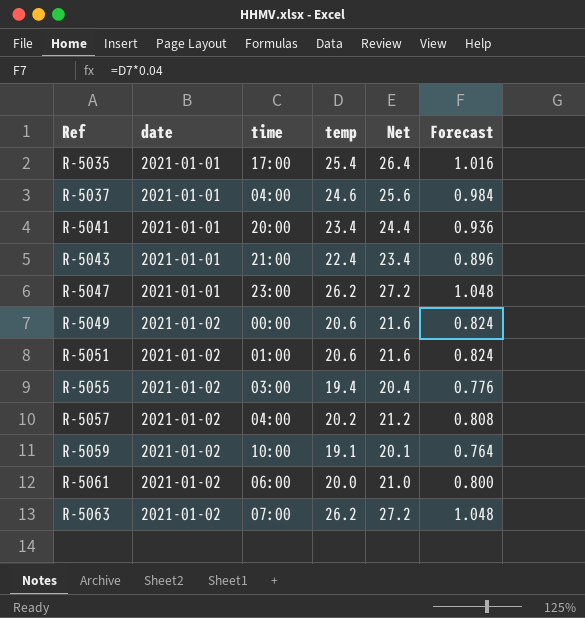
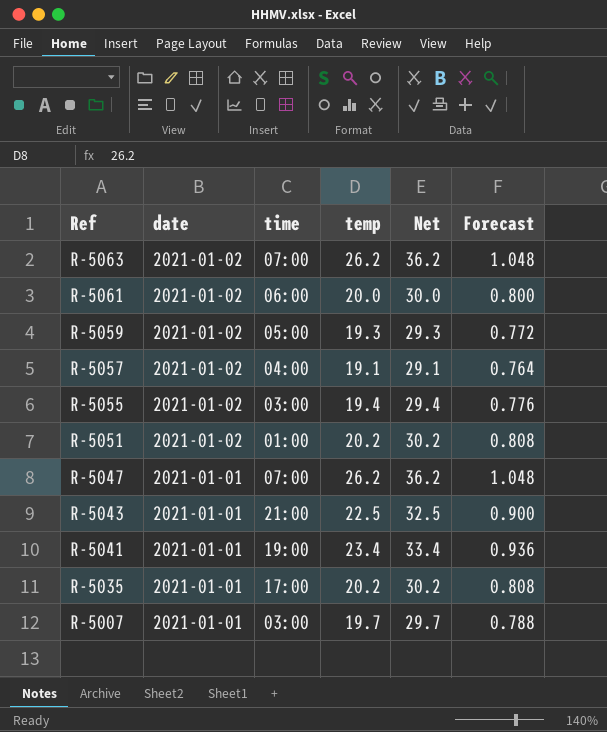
row order: Ref ascending -> Ref descending
column Net | formula: [temp] + 1 -> [temp] + 10
row R-5037: 2021-01-01 | 04:00 | 24.6 | 25.6 | 0.984 -> none
row R-5049: 2021-01-02 | 00:00 | 20.6 | 21.6 | 0.824 -> none
R-5059 | time: 10:00 -> 05:00
R-5059 | temp: 19.1 -> 19.3
R-5059 | Forecast: 0.764 -> 0.772
R-5057 | temp: 20.2 -> 19.1
R-5057 | Forecast: 0.808 -> 0.764
R-5051 | temp: 20.6 -> 20.2
R-5051 | Forecast: 0.824 -> 0.808
R-5047 | time: 23:00 -> 07:00
R-5043 | temp: 22.4 -> 22.5
R-5043 | Forecast: 0.896 -> 0.900
R-5041 | time: 20:00 -> 19:00
R-5035 | temp: 25.4 -> 20.2
R-5035 | Forecast: 1.016 -> 0.808
row R-5007: none -> 2021-01-01 | 03:00 | 19.7 | 29.7 | 0.788

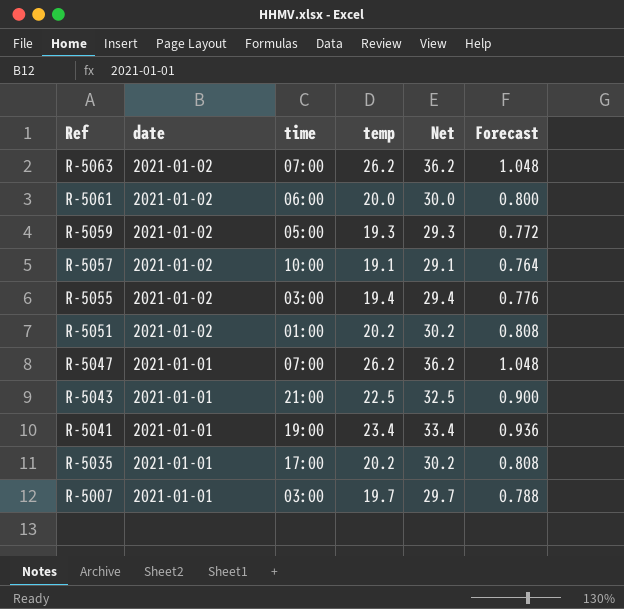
R-5057 | time: 04:00 -> 10:00

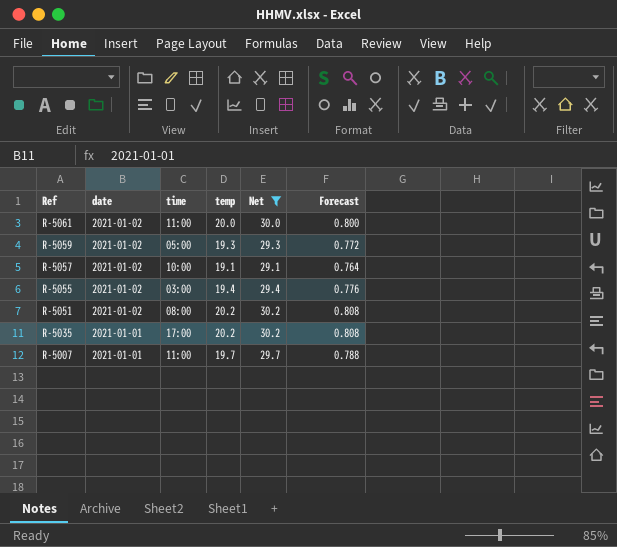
filter: none -> Net <= 30.2
R-5061 | time: 06:00 -> 11:00
R-5051 | time: 01:00 -> 08:00
R-5007 | time: 03:00 -> 11:00

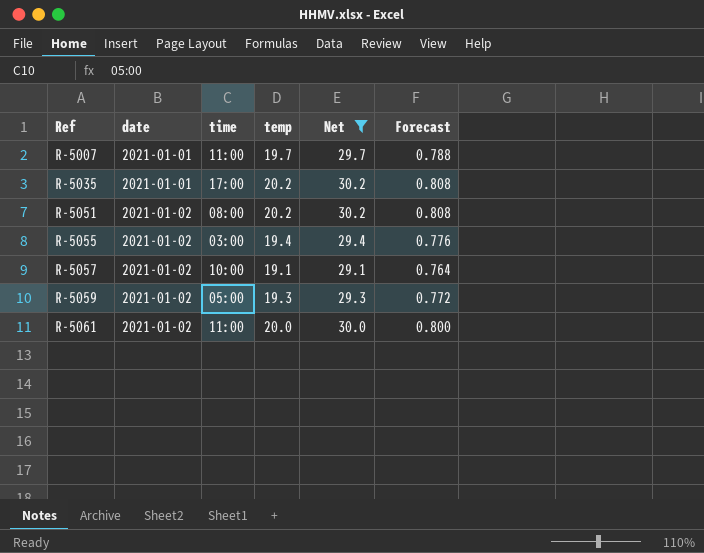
row order: Ref descending -> Ref ascending

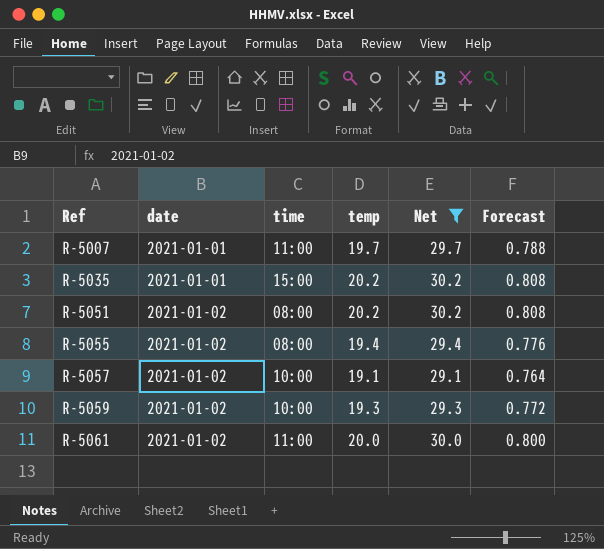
R-5035 | time: 17:00 -> 15:00
R-5055 | time: 03:00 -> 08:00
R-5059 | time: 05:00 -> 10:00

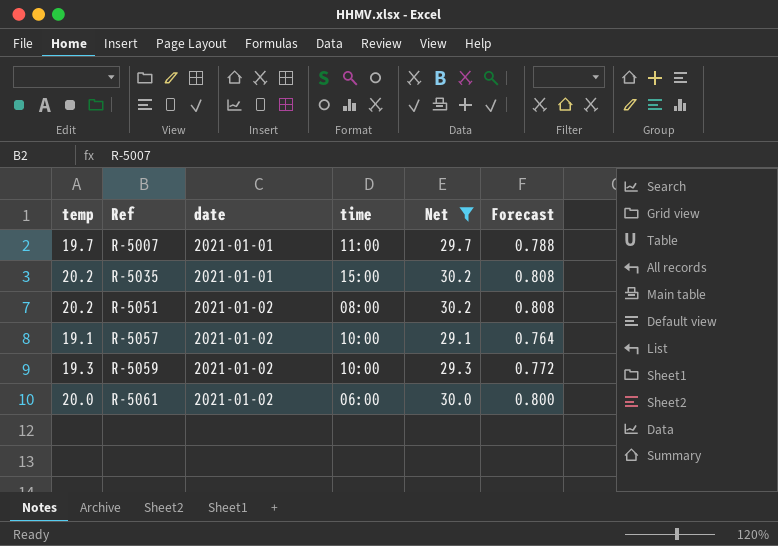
column temp | position: 4 -> 1
row R-5055: 2021-01-02 | 08:00 | 19.4 | 29.4 | 0.776 -> none
R-5061 | time: 11:00 -> 06:00

